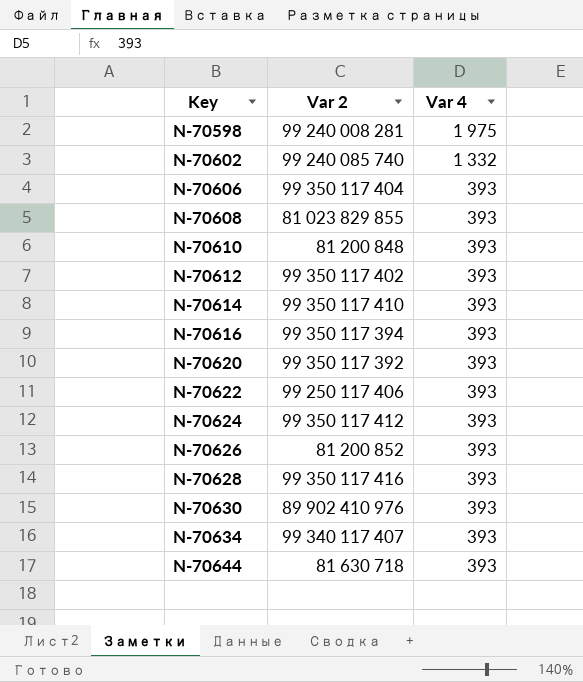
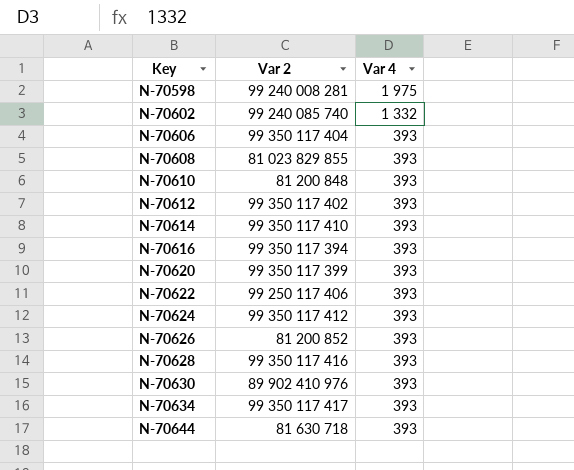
N-70620 | Var 2: 99 350 117 392 -> 99 350 117 399
N-70634 | Var 2: 99 340 117 407 -> 99 350 117 417

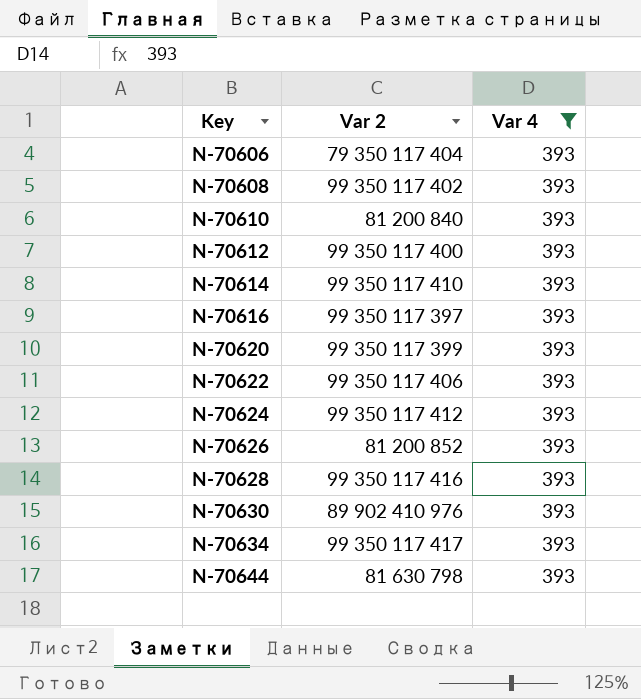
filter: none -> Var 4 = 393
N-70606 | Var 2: 99 350 117 404 -> 79 350 117 404
N-70608 | Var 2: 81 023 829 855 -> 99 350 117 402
N-70610 | Var 2: 81 200 848 -> 81 200 840
N-70612 | Var 2: 99 350 117 402 -> 99 350 117 400
N-70616 | Var 2: 99 350 117 394 -> 99 350 117 397
N-70622 | Var 2: 99 250 117 406 -> 99 350 117 406
N-70644 | Var 2: 81 630 718 -> 81 630 798

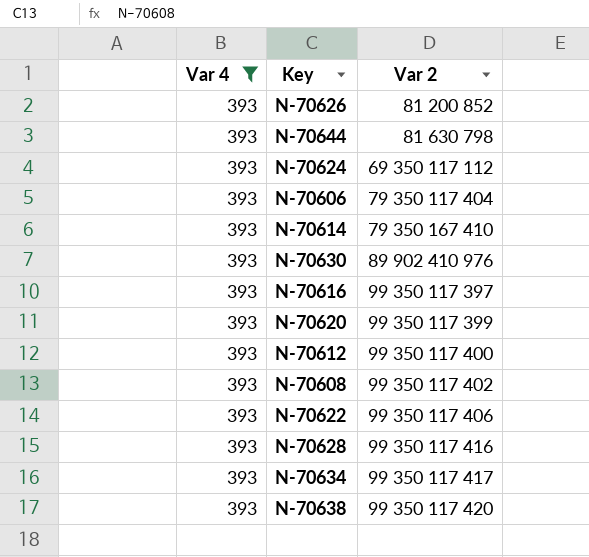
row order: Key ascending -> Var 2 ascending
column Var 4 | position: 3 -> 1
row N-70610: 81 200 840 | 393 -> none
N-70624 | Var 2: 99 350 117 412 -> 69 350 117 112
N-70614 | Var 2: 99 350 117 410 -> 79 350 167 410
row N-70638: none -> 393 | 99 350 117 420

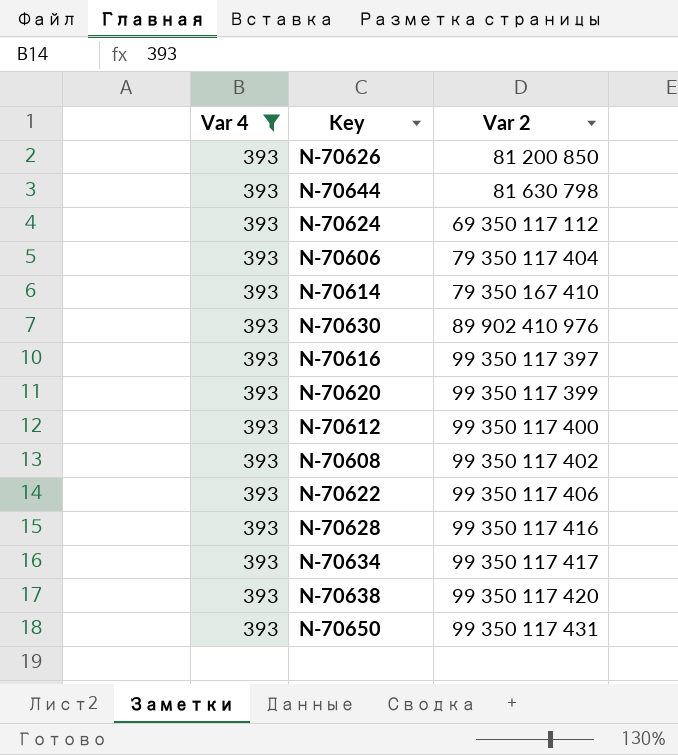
N-70626 | Var 2: 81 200 852 -> 81 200 850
row N-70650: none -> 393 | 99 350 117 431

